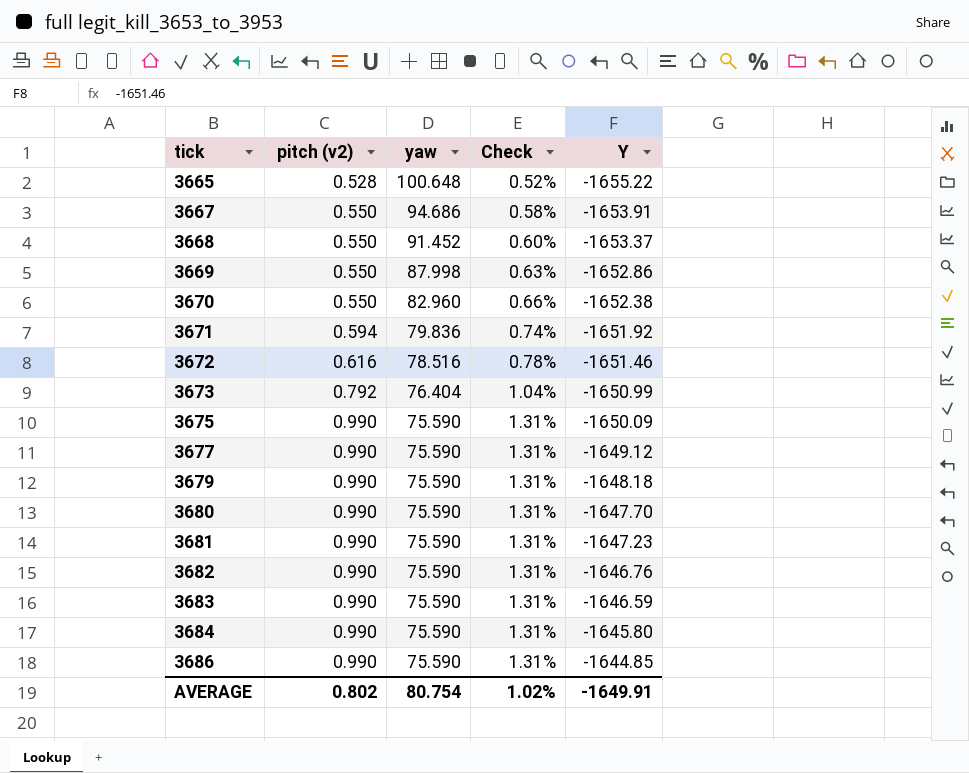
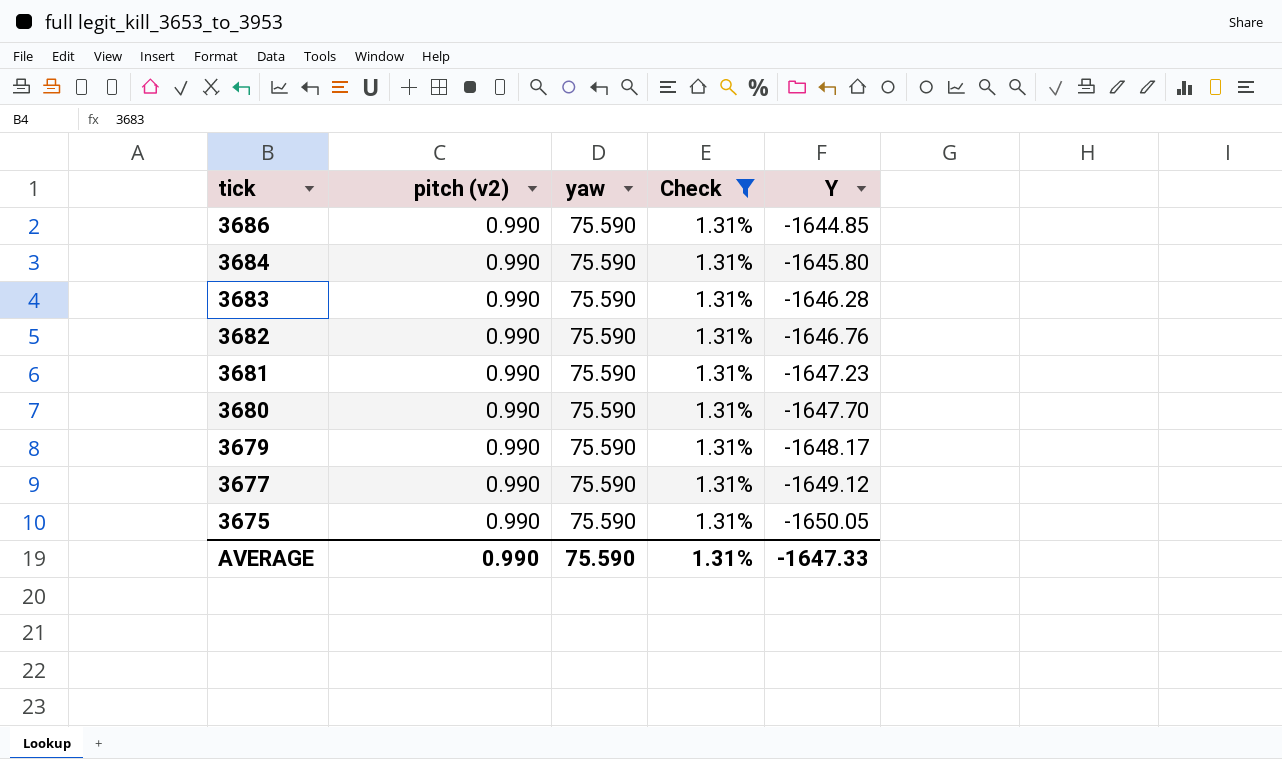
filter: none -> Check = 1.31%
row order: tick ascending -> tick descending
3683 | Y: -1646.59 -> -1646.28
3679 | Y: -1648.18 -> -1648.17
3675 | Y: -1650.09 -> -1650.05
AVERAGE | pitch (v2): 0.802 -> 0.990
AVERAGE | yaw: 80.754 -> 75.590
AVERAGE | Check: 1.02% -> 1.31%
AVERAGE | Y: -1649.91 -> -1647.33

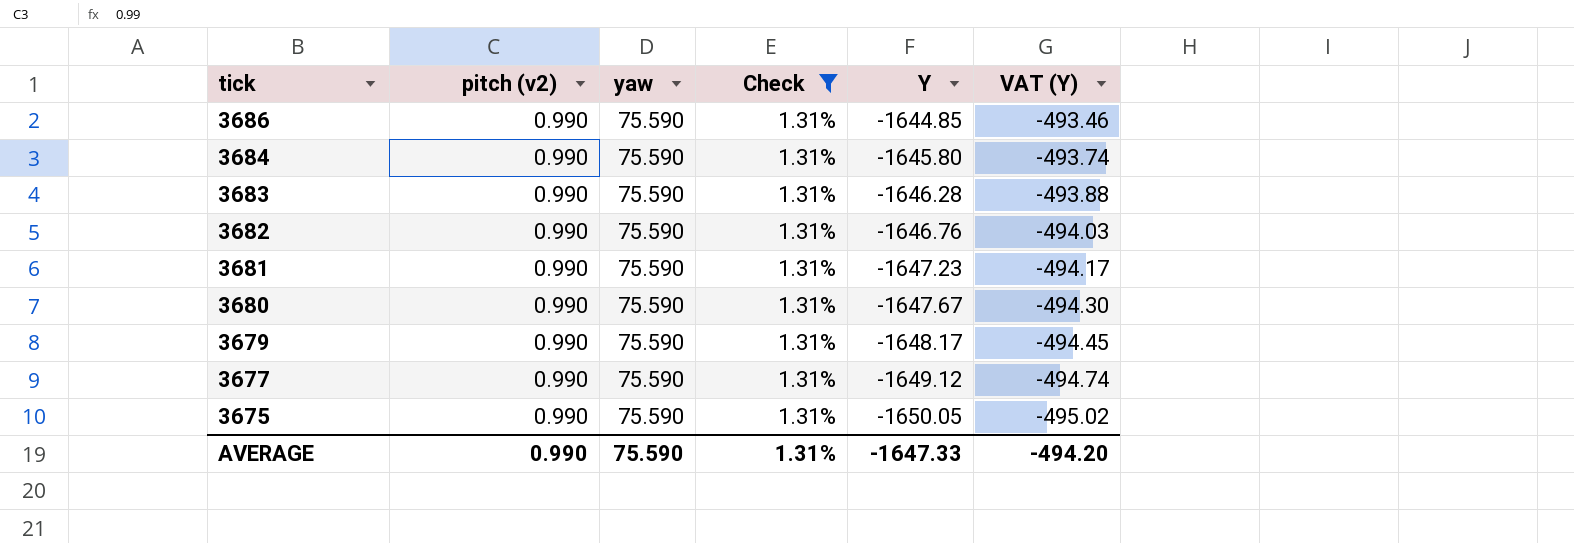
column VAT (Y) | formula: none -> [Y] * 0.3
3680 | Y: -1647.70 -> -1647.67

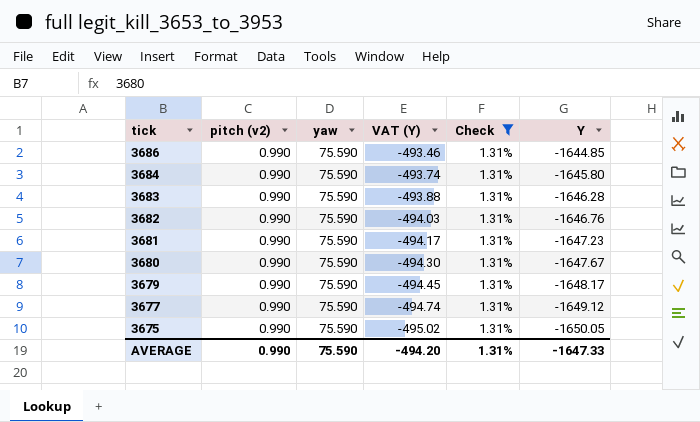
column VAT (Y) | position: 6 -> 4

